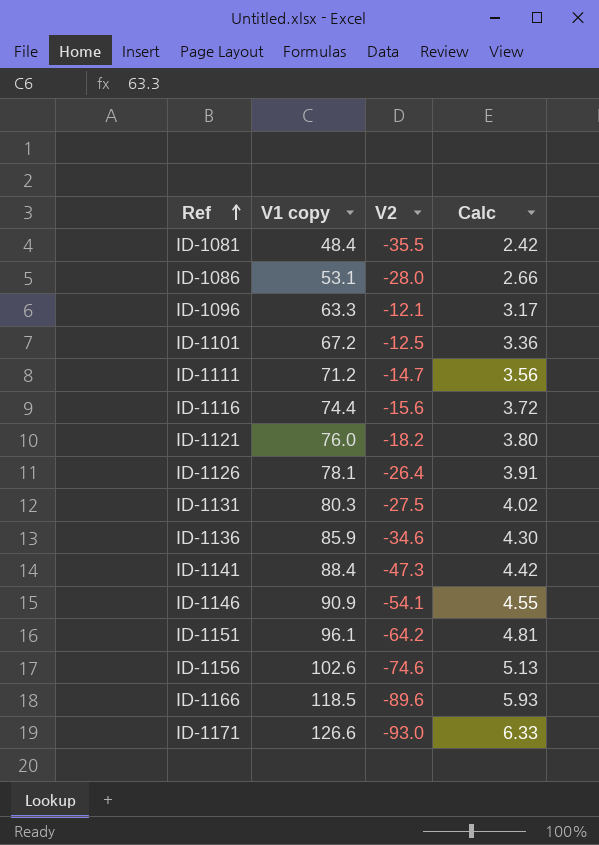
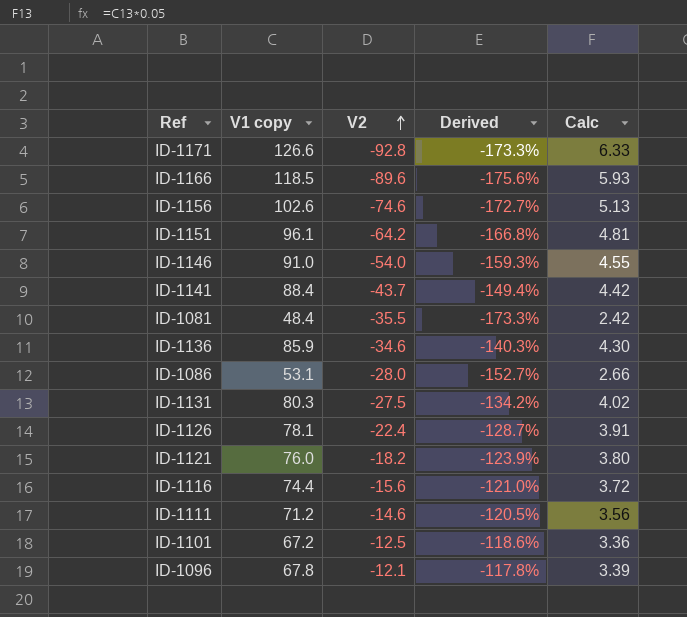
row order: Ref ascending -> V2 ascending
column Derived | formula: none -> ([V2] - [V1 copy]) / [V1 copy]
ID-1171 | V2: -93.0 -> -92.8
ID-1146 | V1 copy: 90.9 -> 91.0
ID-1146 | V2: -54.1 -> -54.0
ID-1141 | V2: -47.3 -> -43.7
ID-1126 | V2: -26.4 -> -22.4
ID-1111 | V2: -14.7 -> -14.6
ID-1096 | V1 copy: 63.3 -> 67.8
ID-1096 | Calc: 3.17 -> 3.39

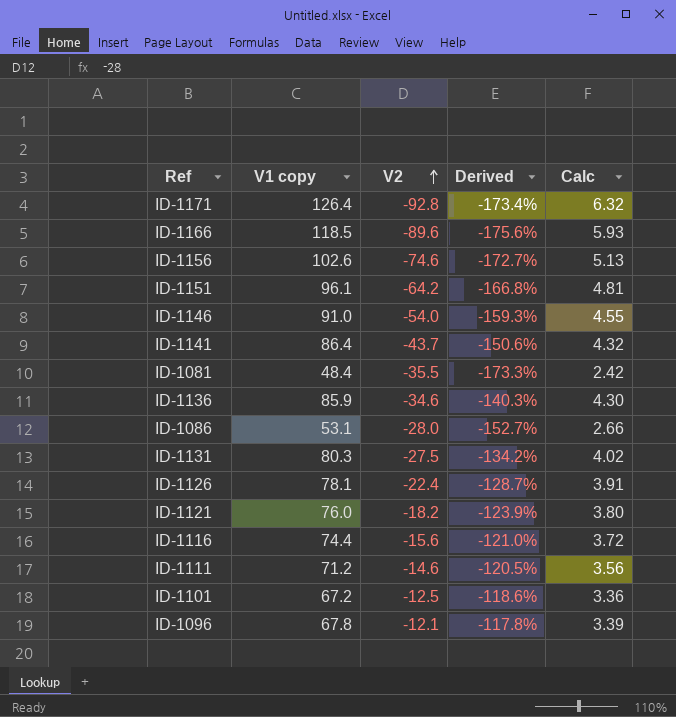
ID-1171 | V1 copy: 126.6 -> 126.4
ID-1171 | Derived: -173.3% -> -173.4%
ID-1171 | Calc: 6.33 -> 6.32
ID-1141 | V1 copy: 88.4 -> 86.4
ID-1141 | Derived: -149.4% -> -150.6%
ID-1141 | Calc: 4.42 -> 4.32

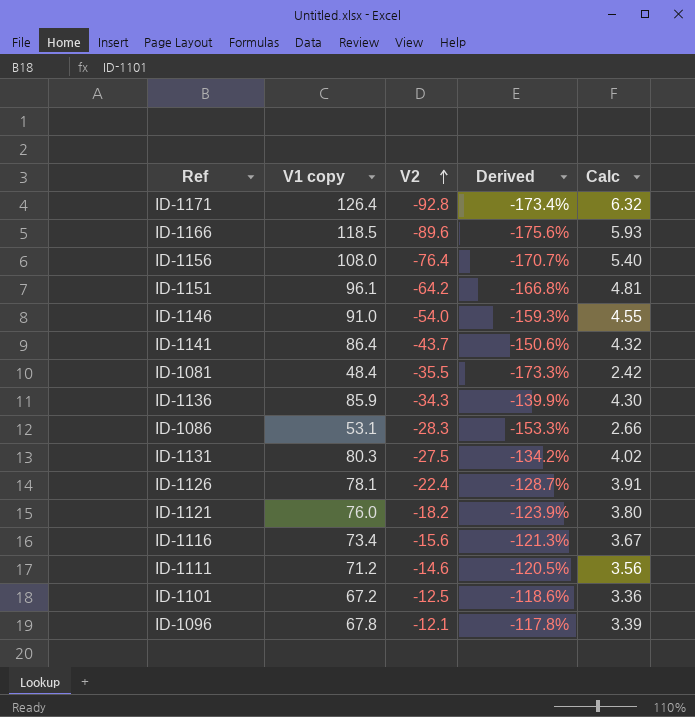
ID-1156 | V1 copy: 102.6 -> 108.0
ID-1156 | V2: -74.6 -> -76.4
ID-1156 | Derived: -172.7% -> -170.7%
ID-1156 | Calc: 5.13 -> 5.40
ID-1136 | V2: -34.6 -> -34.3
ID-1136 | Derived: -140.3% -> -139.9%
ID-1086 | V2: -28.0 -> -28.3
ID-1086 | Derived: -152.7% -> -153.3%
ID-1116 | V1 copy: 74.4 -> 73.4
ID-1116 | Derived: -121.0% -> -121.3%
ID-1116 | Calc: 3.72 -> 3.67

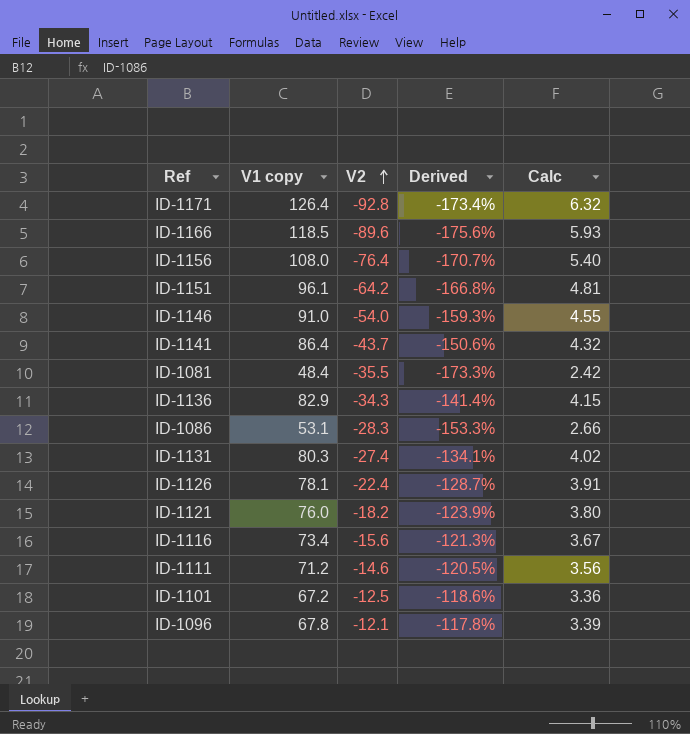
ID-1136 | V1 copy: 85.9 -> 82.9
ID-1136 | Derived: -139.9% -> -141.4%
ID-1136 | Calc: 4.30 -> 4.15
ID-1131 | V2: -27.5 -> -27.4
ID-1131 | Derived: -134.2% -> -134.1%

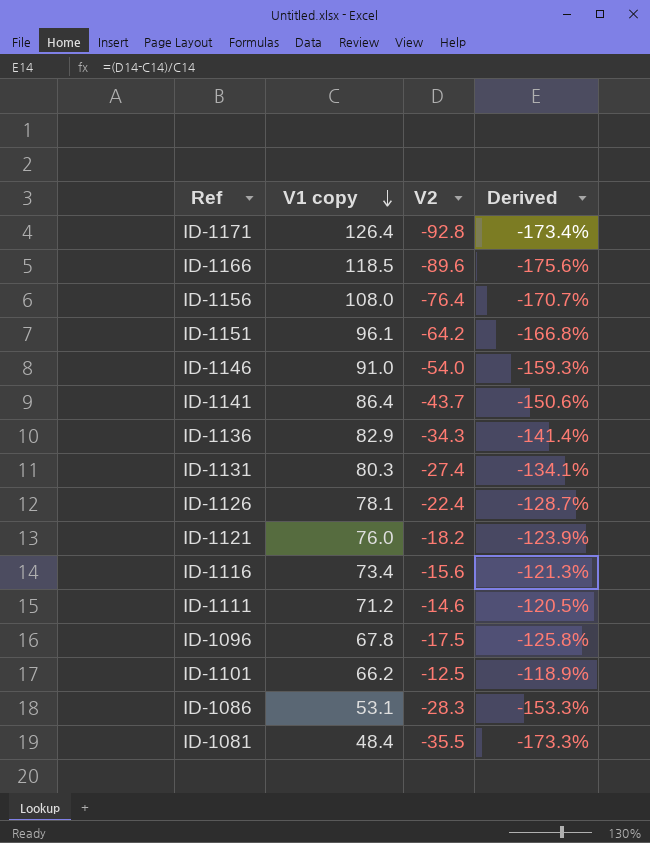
row order: V2 ascending -> V1 copy descending
column Calc | formula: [V1 copy] * 0.05 -> none
ID-1096 | V2: -12.1 -> -17.5
ID-1096 | Derived: -117.8% -> -125.8%
ID-1101 | V1 copy: 67.2 -> 66.2
ID-1101 | Derived: -118.6% -> -118.9%

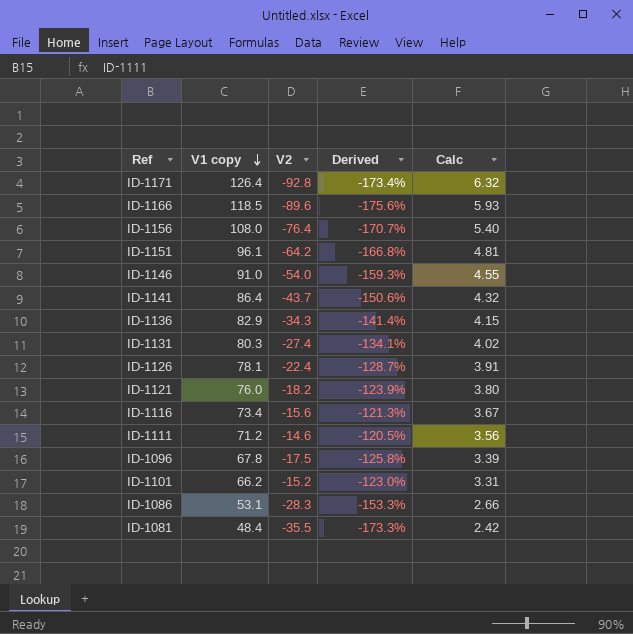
column Calc | formula: none -> [V1 copy] * 0.05
ID-1101 | V2: -12.5 -> -15.2
ID-1101 | Derived: -118.9% -> -123.0%

